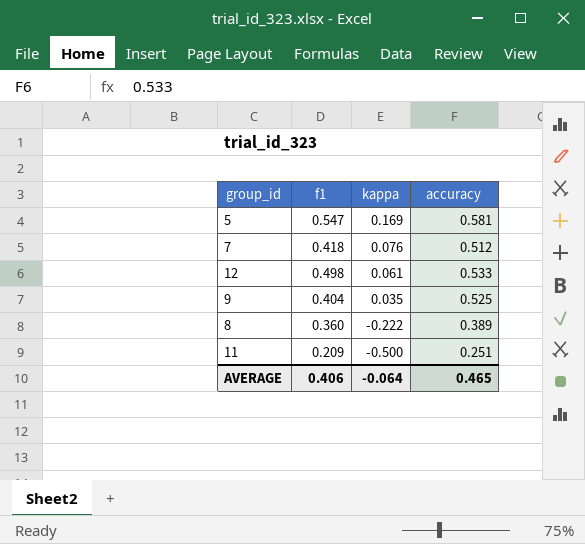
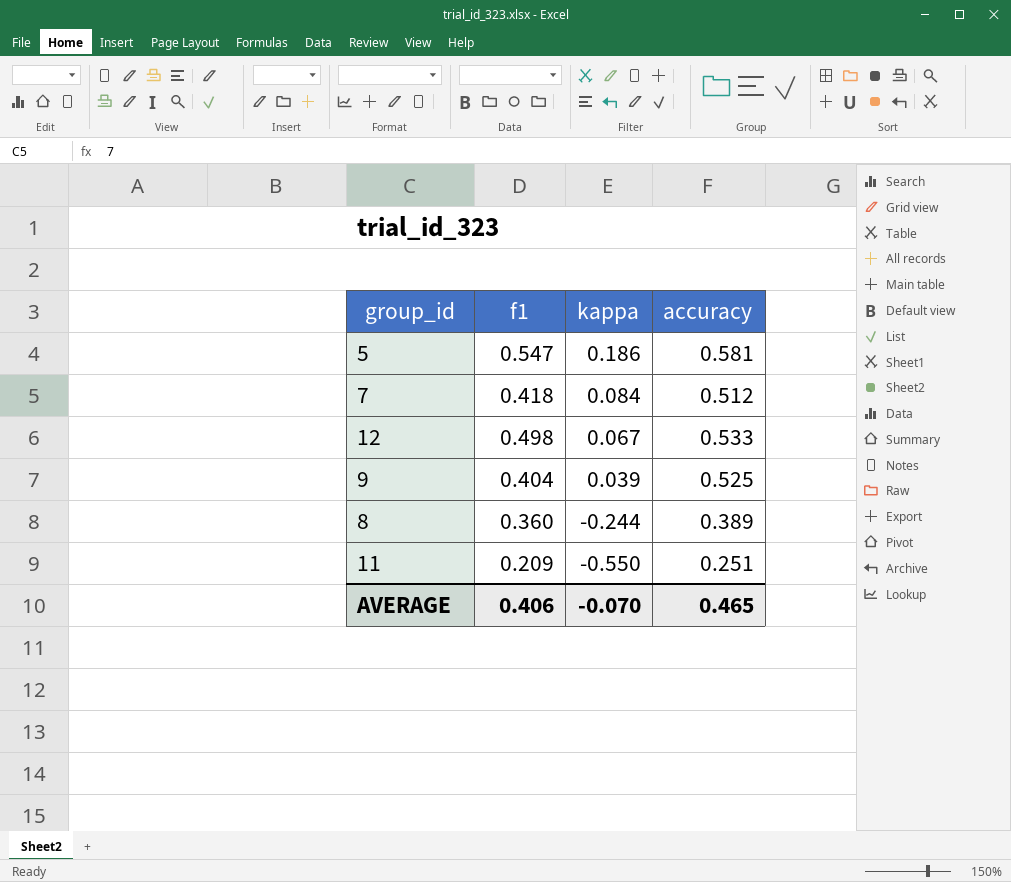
5 | kappa: 0.169 -> 0.186
7 | kappa: 0.076 -> 0.084
12 | kappa: 0.061 -> 0.067
9 | kappa: 0.035 -> 0.039
8 | kappa: -0.222 -> -0.244
11 | kappa: -0.500 -> -0.550
AVERAGE | kappa: -0.064 -> -0.070

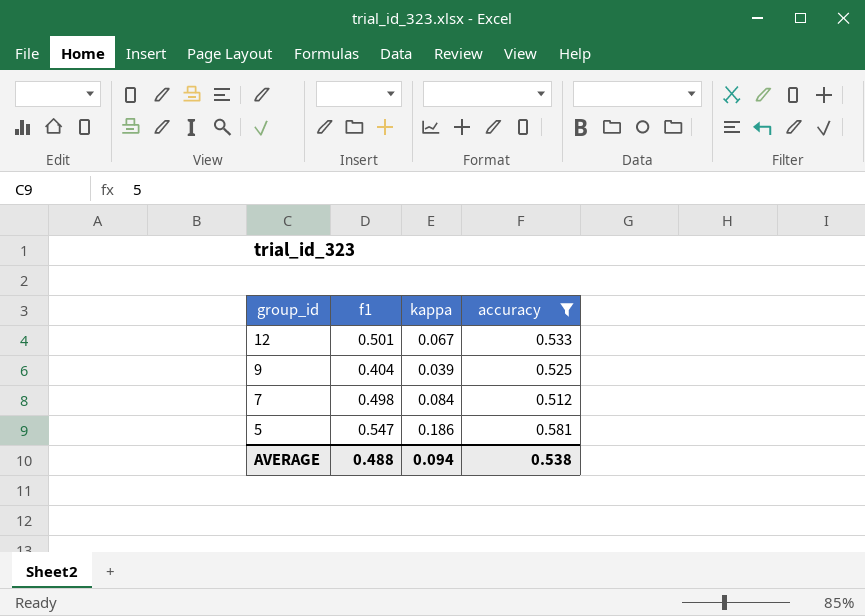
filter: none -> accuracy >= 0.512
row order: kappa descending -> group_id descending
12 | f1: 0.498 -> 0.501
7 | f1: 0.418 -> 0.498
AVERAGE | f1: 0.406 -> 0.488
AVERAGE | kappa: -0.070 -> 0.094
AVERAGE | accuracy: 0.465 -> 0.538

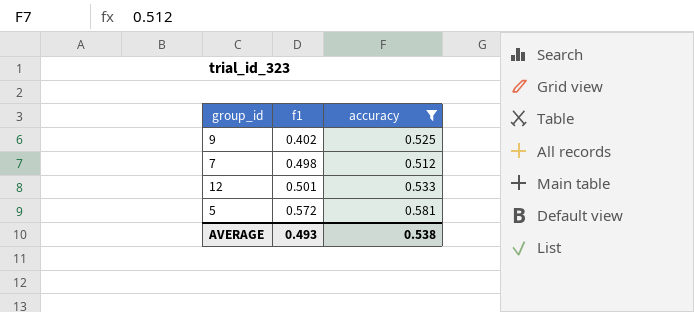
row order: group_id descending -> f1 ascending
column kappa | position: 3 -> none
9 | f1: 0.404 -> 0.402
5 | f1: 0.547 -> 0.572
AVERAGE | f1: 0.488 -> 0.493

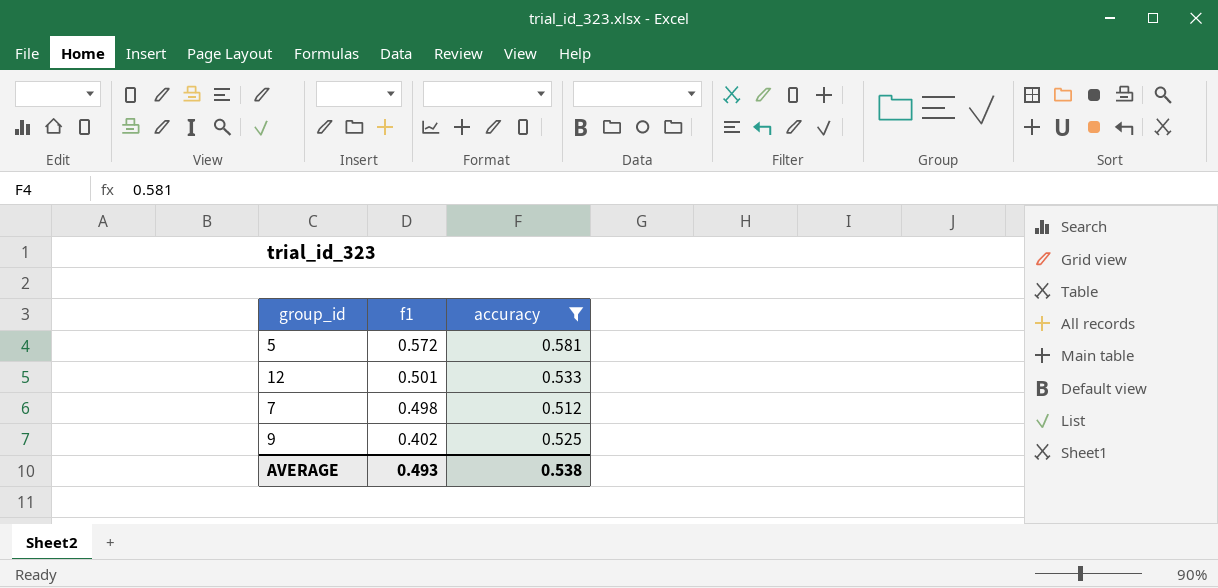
row order: f1 ascending -> f1 descending

